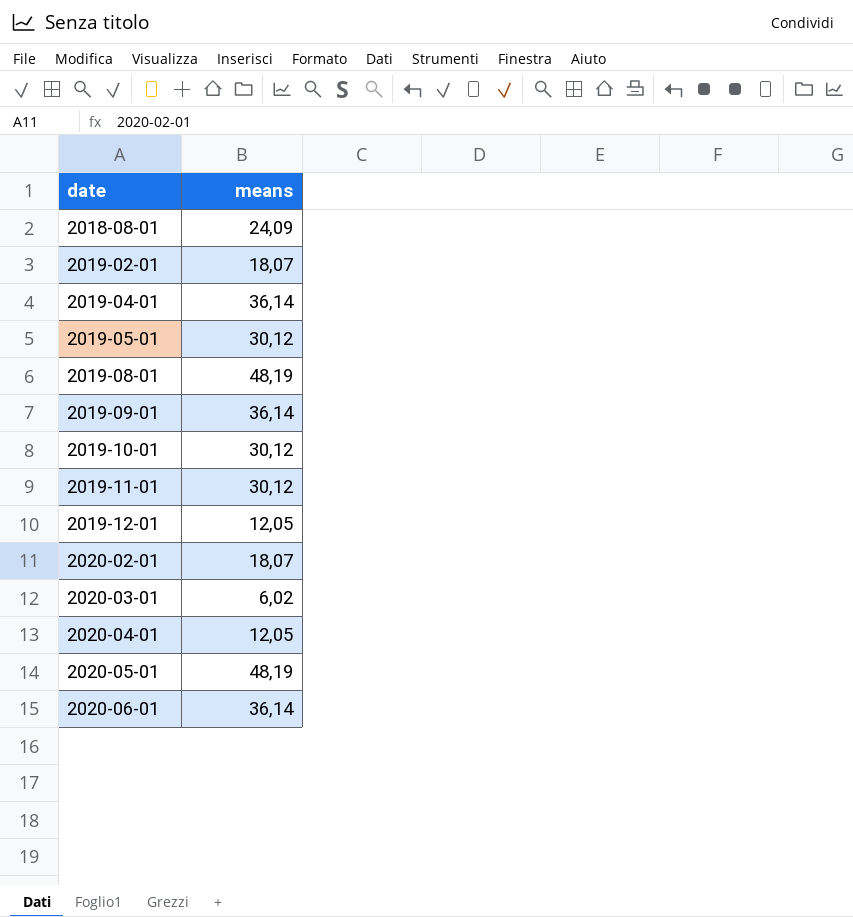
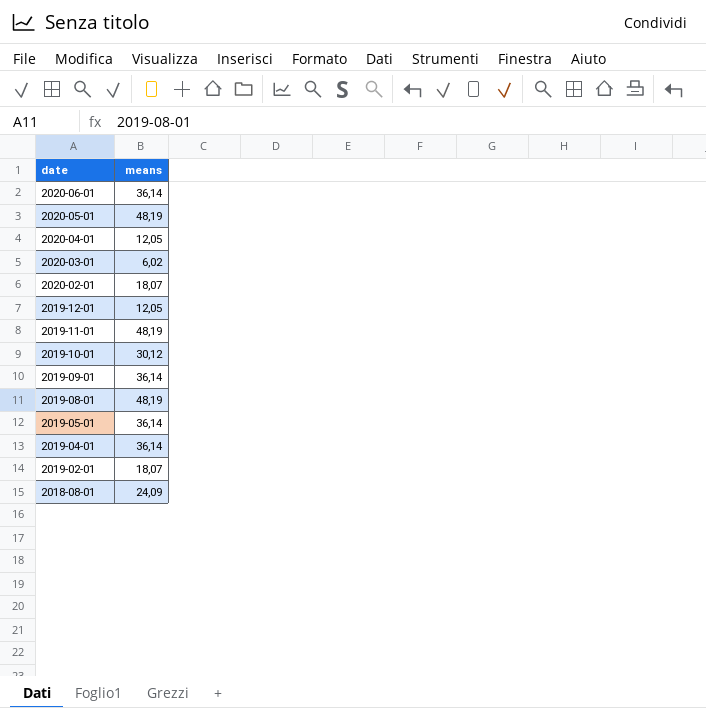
row order: date ascending -> date descending
2019-11-01 | means: 30,12 -> 48,19
2019-05-01 | means: 30,12 -> 36,14

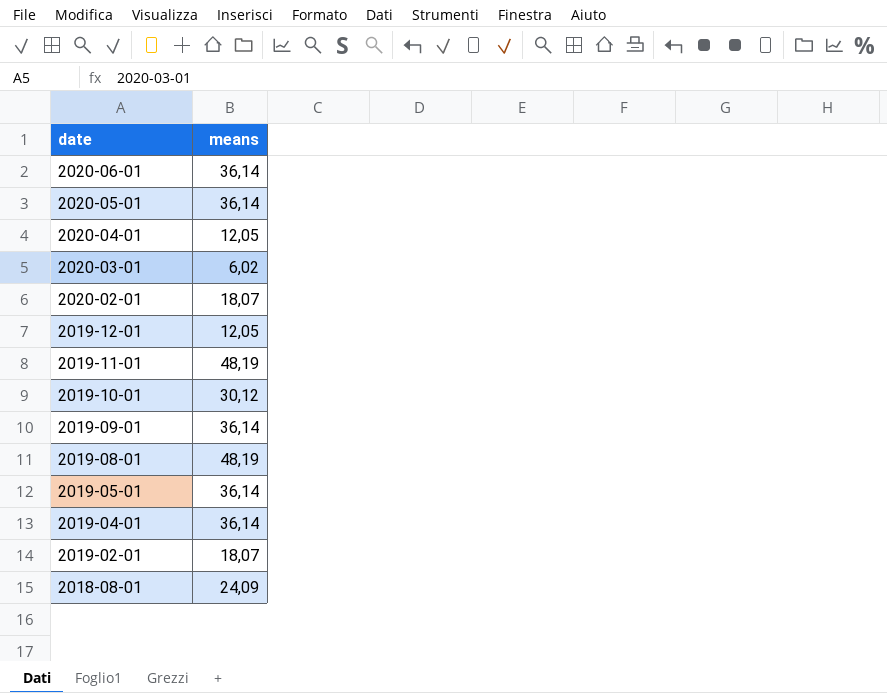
2020-05-01 | means: 48,19 -> 36,14

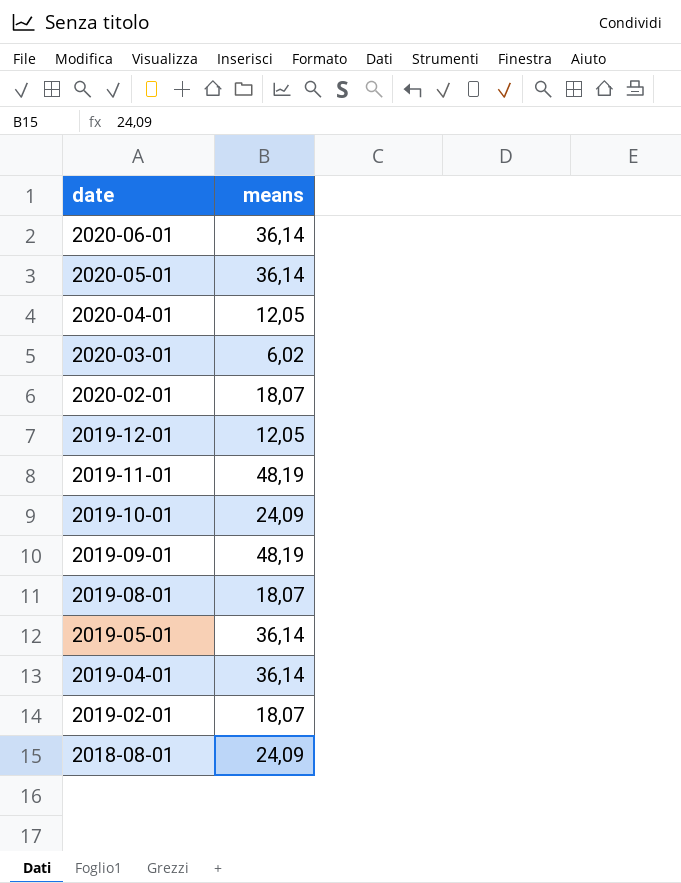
2019-10-01 | means: 30,12 -> 24,09
2019-09-01 | means: 36,14 -> 48,19
2019-08-01 | means: 48,19 -> 18,07

